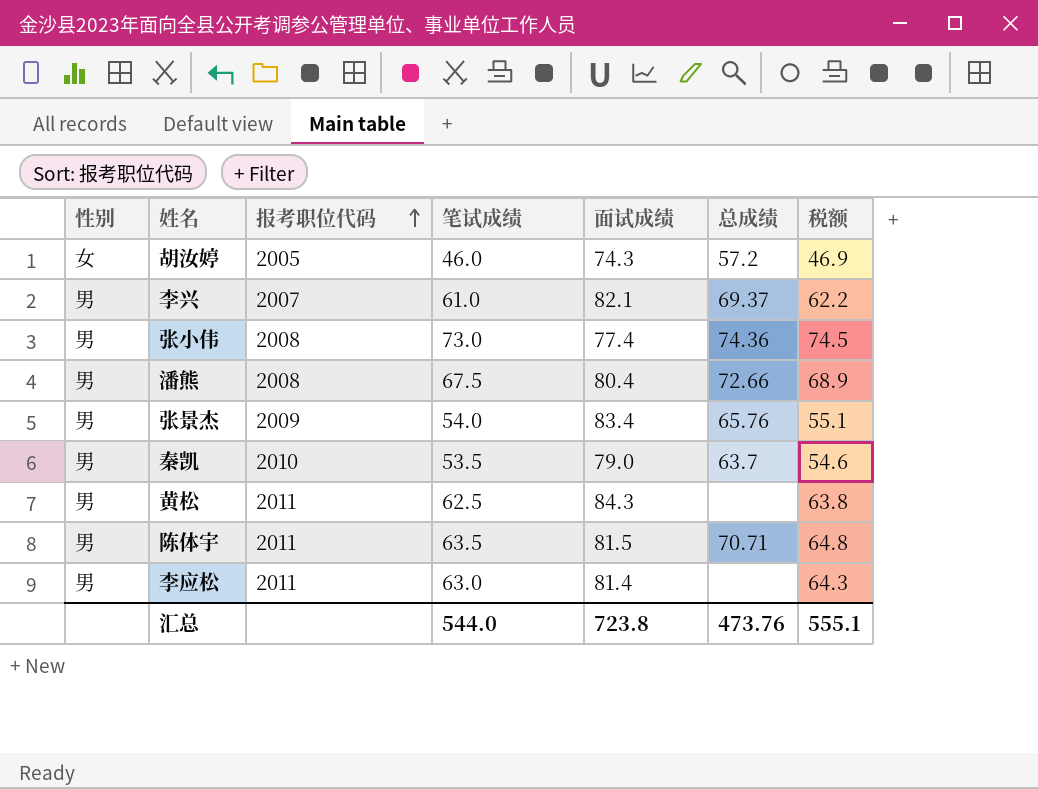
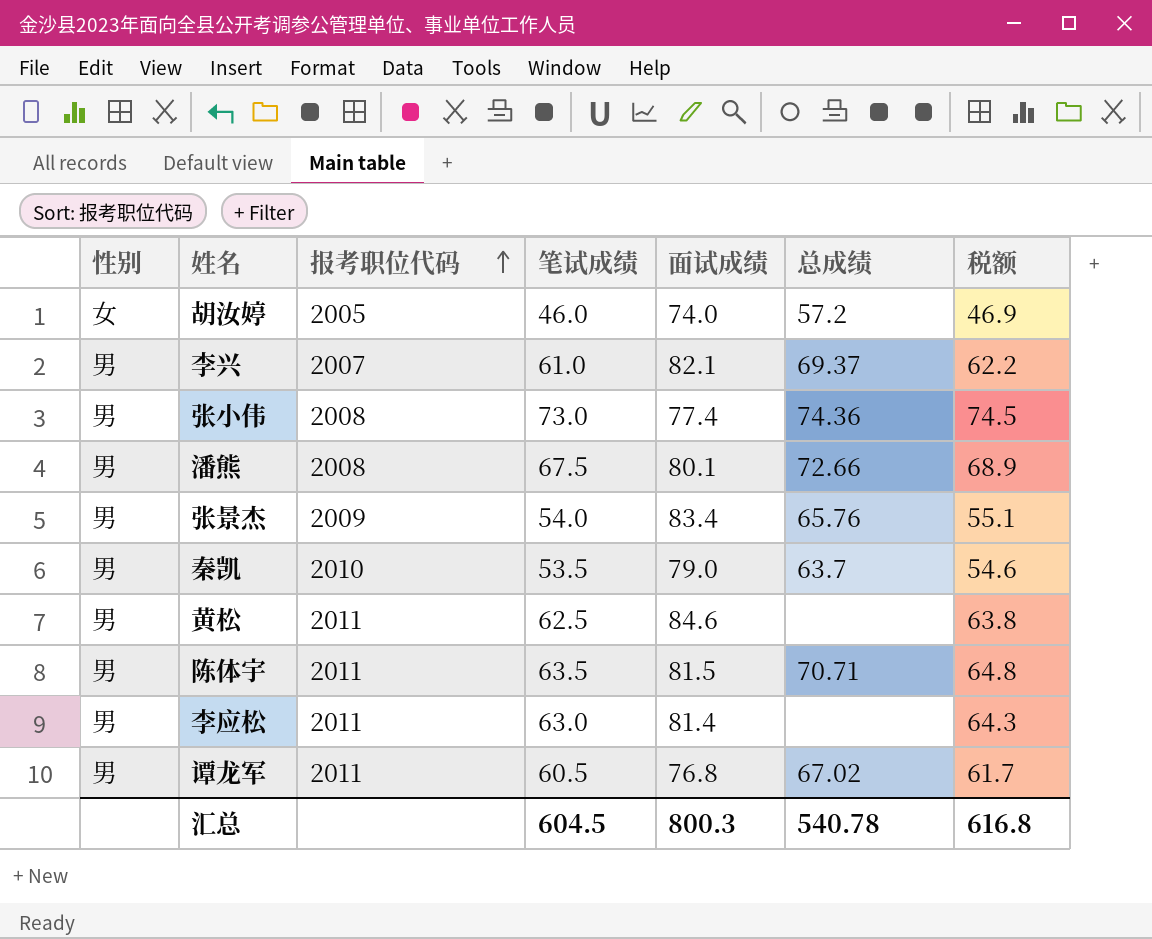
胡汝婷 | 面试成绩: 74.3 -> 74.0
潘熊 | 面试成绩: 80.4 -> 80.1
黄松 | 面试成绩: 84.3 -> 84.6
row 谭龙军: none -> 男 | 2011 | 60.5 | 76.8 | 67.02 | 61.7
汇总 | 笔试成绩: 544.0 -> 604.5
汇总 | 面试成绩: 723.8 -> 800.3
汇总 | 总成绩: 473.76 -> 540.78
汇总 | 税额: 555.1 -> 616.8

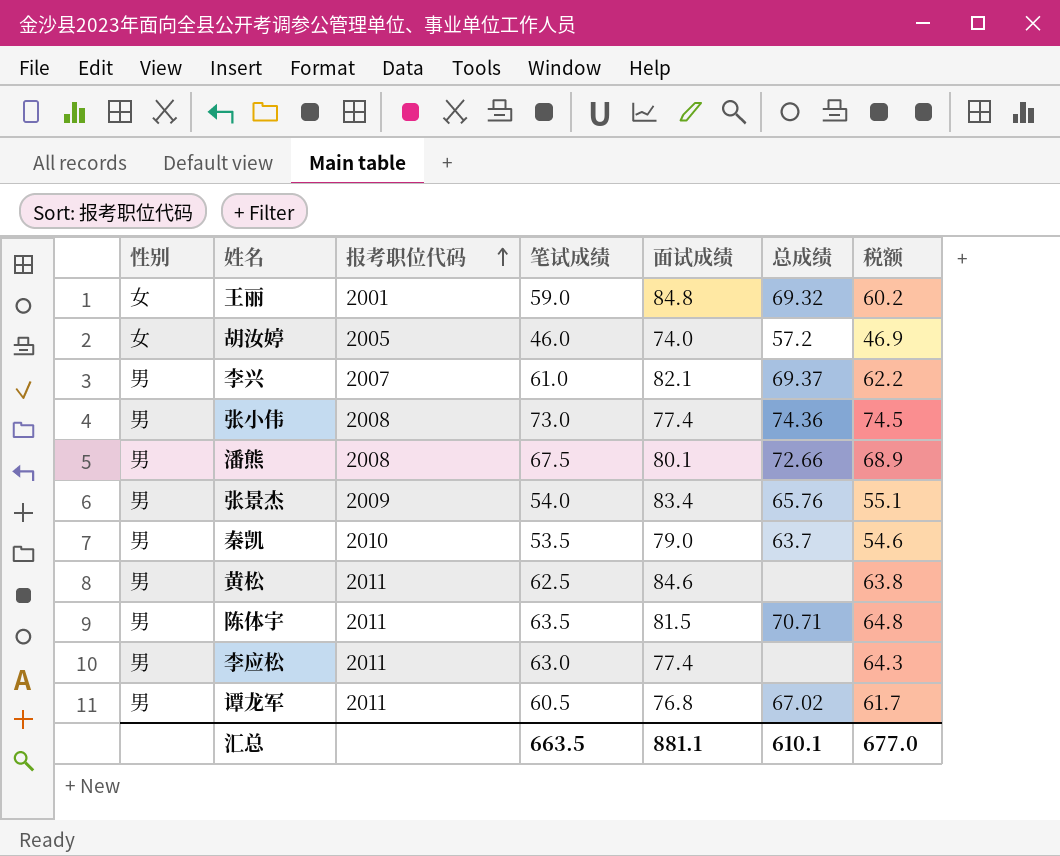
row 王丽: none -> 女 | 2001 | 59.0 | 84.8 | 69.32 | 60.2
李应松 | 面试成绩: 81.4 -> 77.4
汇总 | 笔试成绩: 604.5 -> 663.5
汇总 | 面试成绩: 800.3 -> 881.1
汇总 | 总成绩: 540.78 -> 610.1
汇总 | 税额: 616.8 -> 677.0

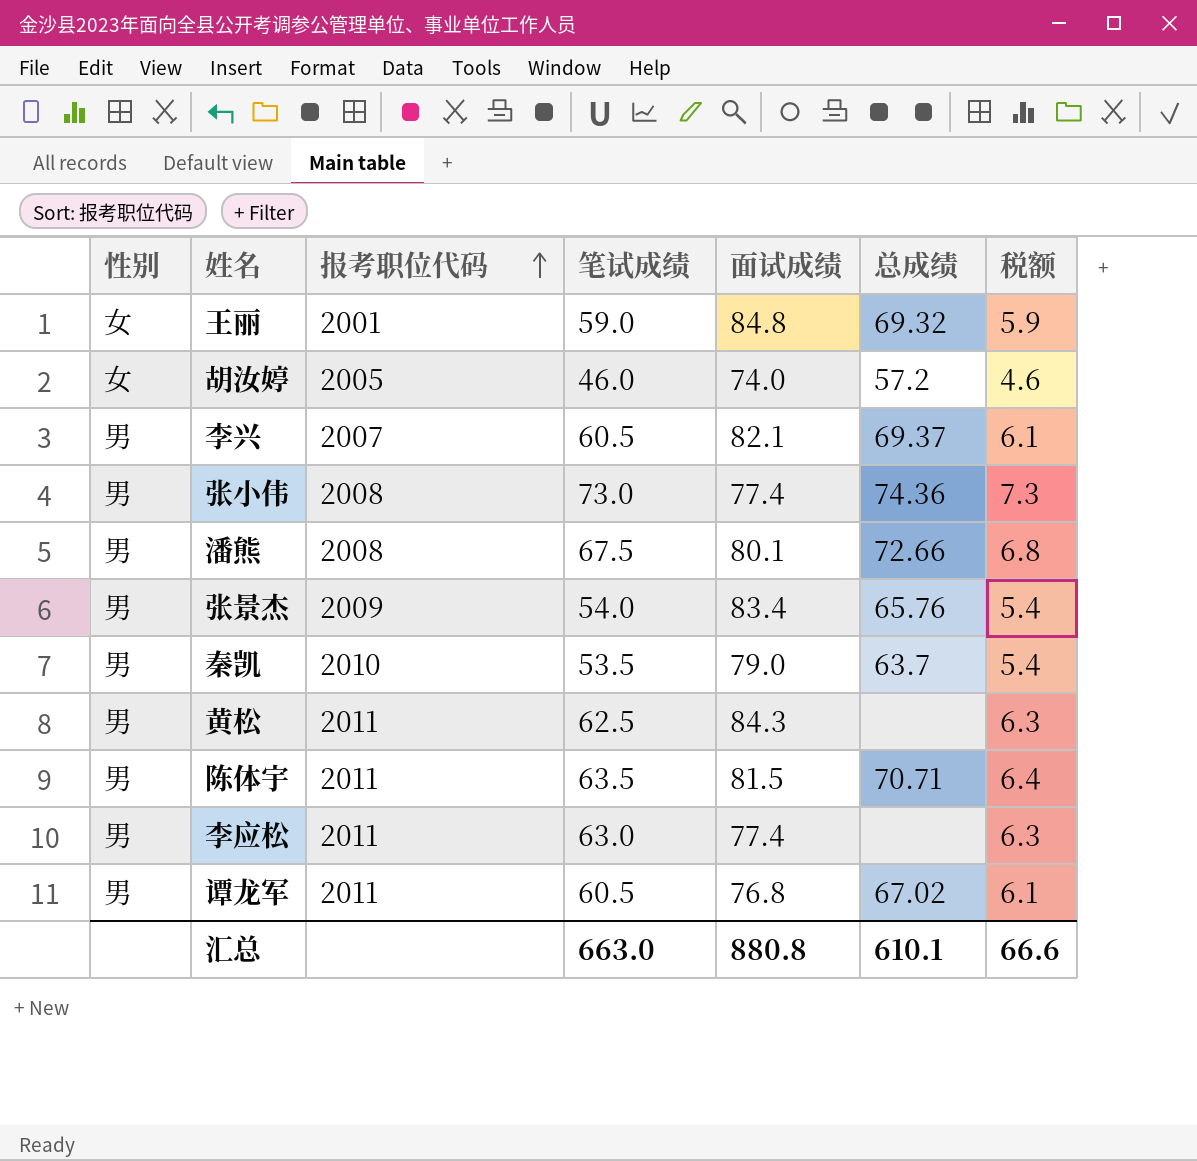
column 税额 | formula: [笔试成绩] * 1.02 -> [笔试成绩] * 0.1
李兴 | 笔试成绩: 61.0 -> 60.5
黄松 | 面试成绩: 84.6 -> 84.3
汇总 | 笔试成绩: 663.5 -> 663.0
汇总 | 面试成绩: 881.1 -> 880.8
汇总 | 税额: 677.0 -> 66.6

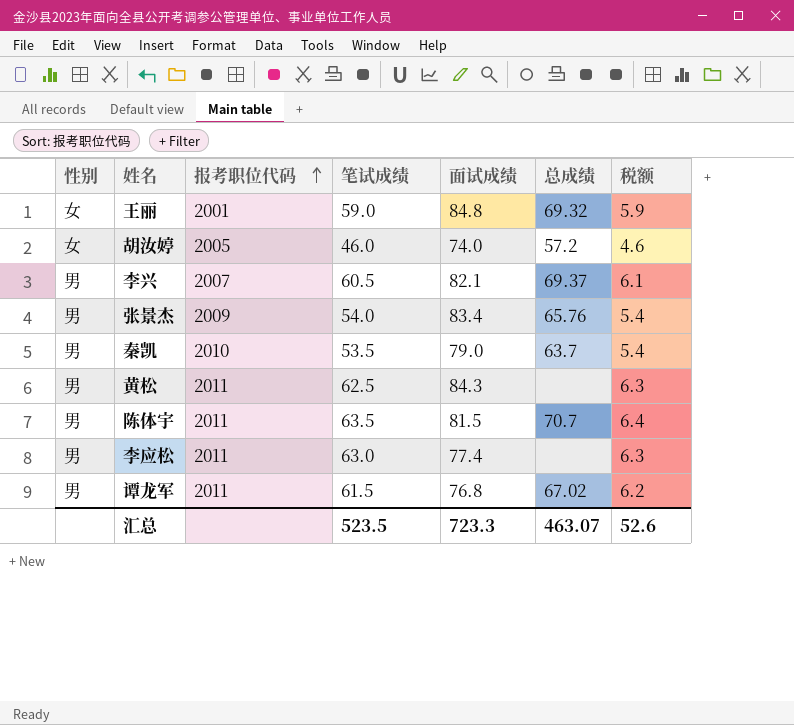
row 张小伟: 男 | 2008 | 73.0 | 77.4 | 74.36 | 7.3 -> none
row 潘熊: 男 | 2008 | 67.5 | 80.1 | 72.66 | 6.8 -> none
陈体宇 | 总成绩: 70.71 -> 70.7
谭龙军 | 笔试成绩: 60.5 -> 61.5
谭龙军 | 税额: 6.1 -> 6.2
汇总 | 笔试成绩: 663.0 -> 523.5
汇总 | 面试成绩: 880.8 -> 723.3
汇总 | 总成绩: 610.1 -> 463.07
汇总 | 税额: 66.6 -> 52.6

